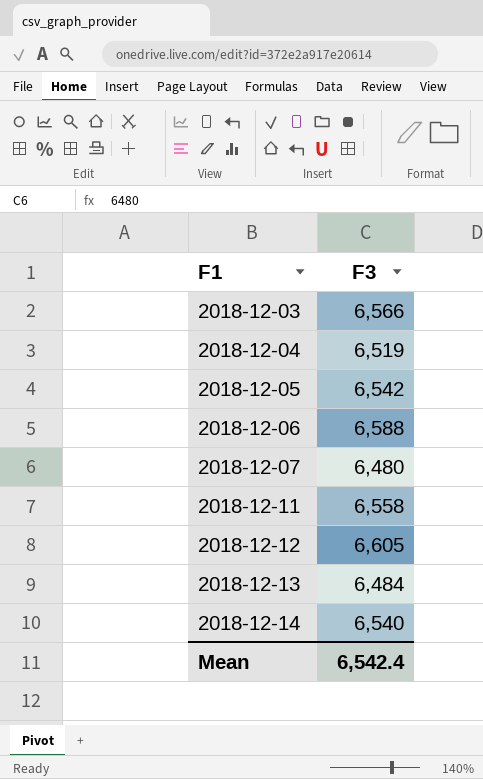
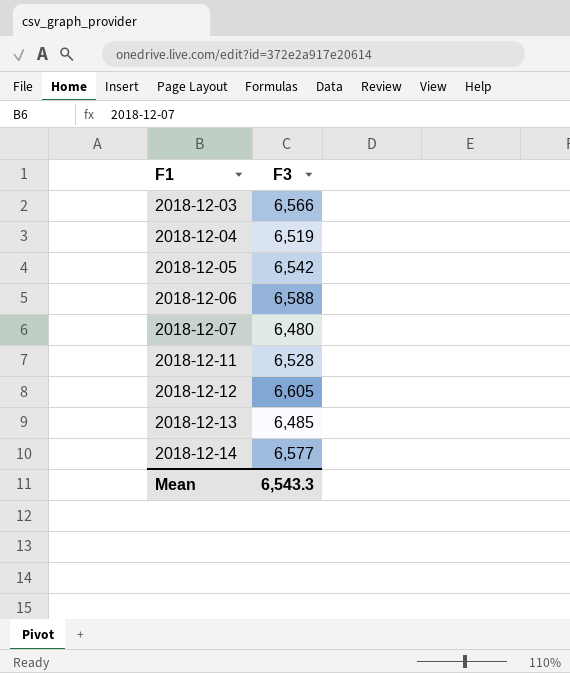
2018-12-11 | F3: 6,558 -> 6,528
2018-12-13 | F3: 6,484 -> 6,485
2018-12-14 | F3: 6,540 -> 6,577
Mean | F3: 6,542.4 -> 6,543.3

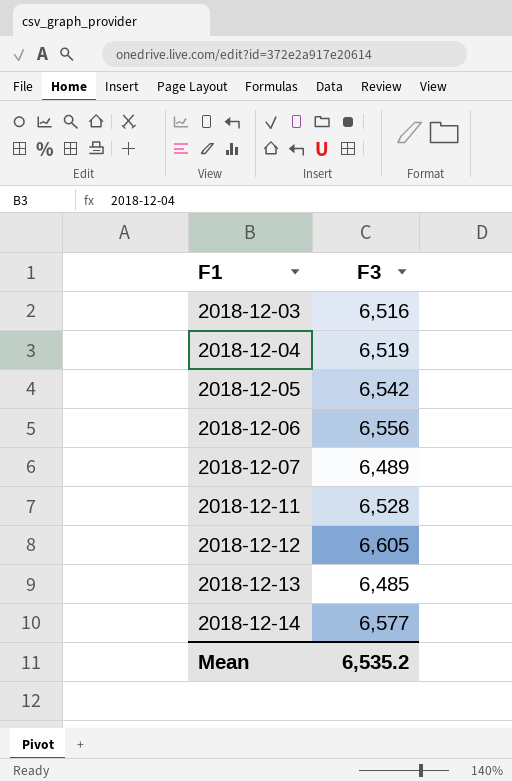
2018-12-03 | F3: 6,566 -> 6,516
2018-12-06 | F3: 6,588 -> 6,556
2018-12-07 | F3: 6,480 -> 6,489
Mean | F3: 6,543.3 -> 6,535.2

